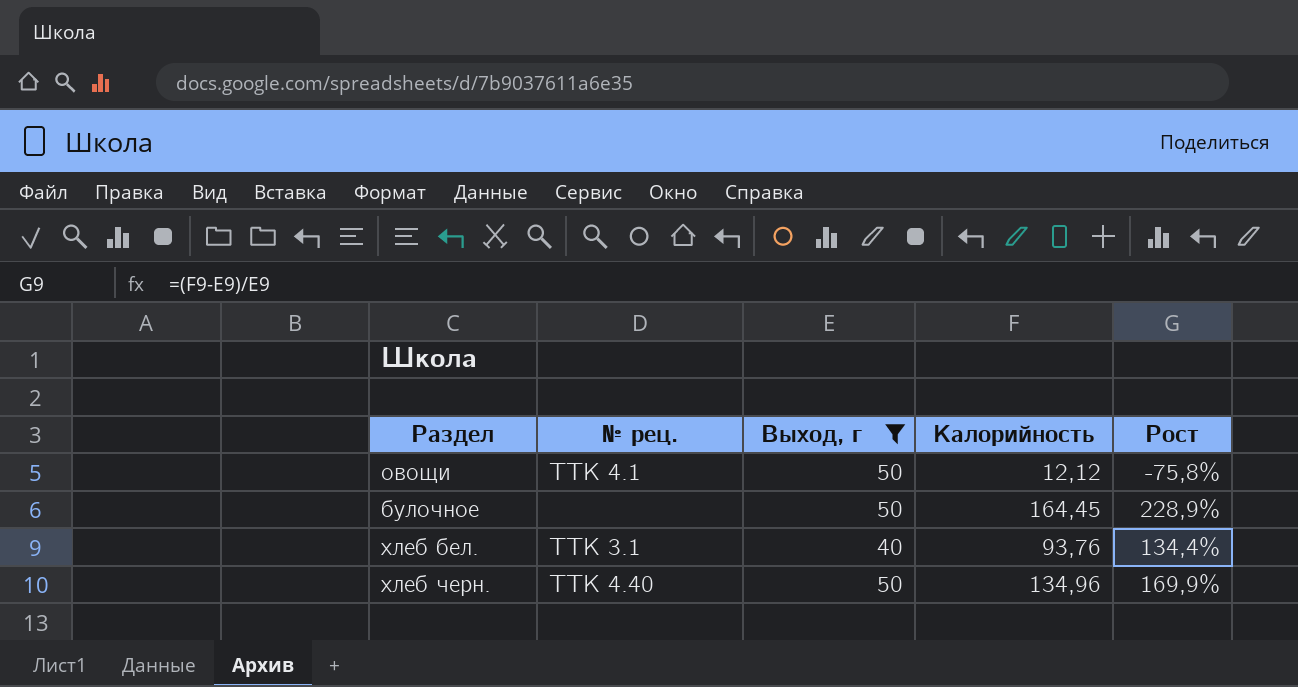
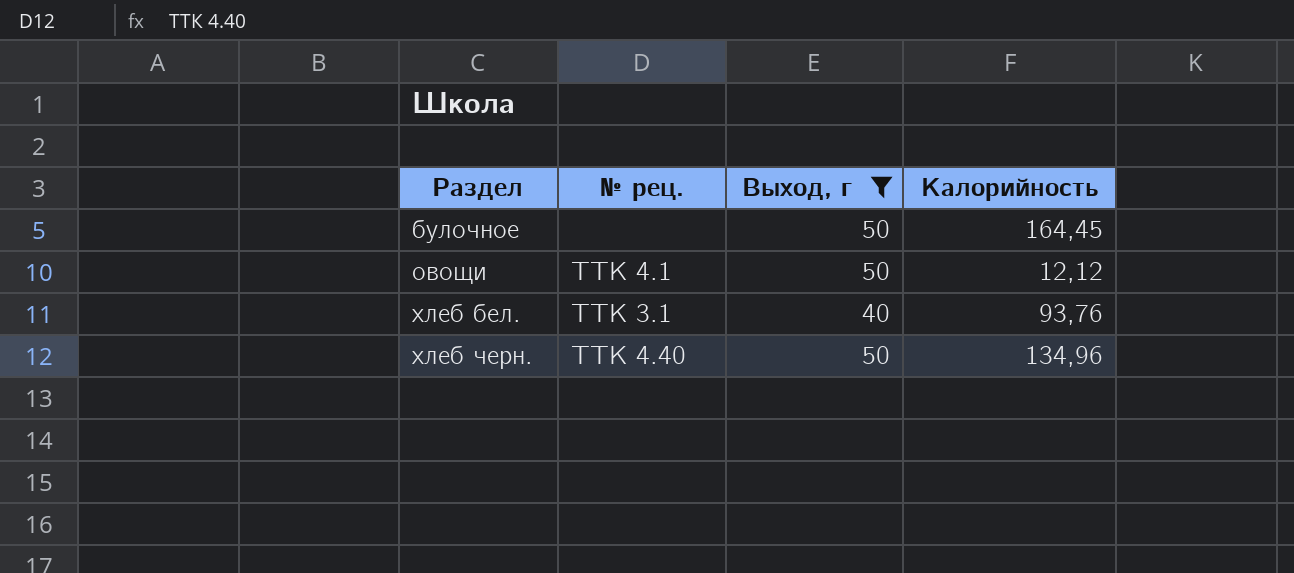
row order: none -> Раздел ascending
column Рост | formula: ([Калорийность] - [Выход, г]) / [Выход, г] -> none

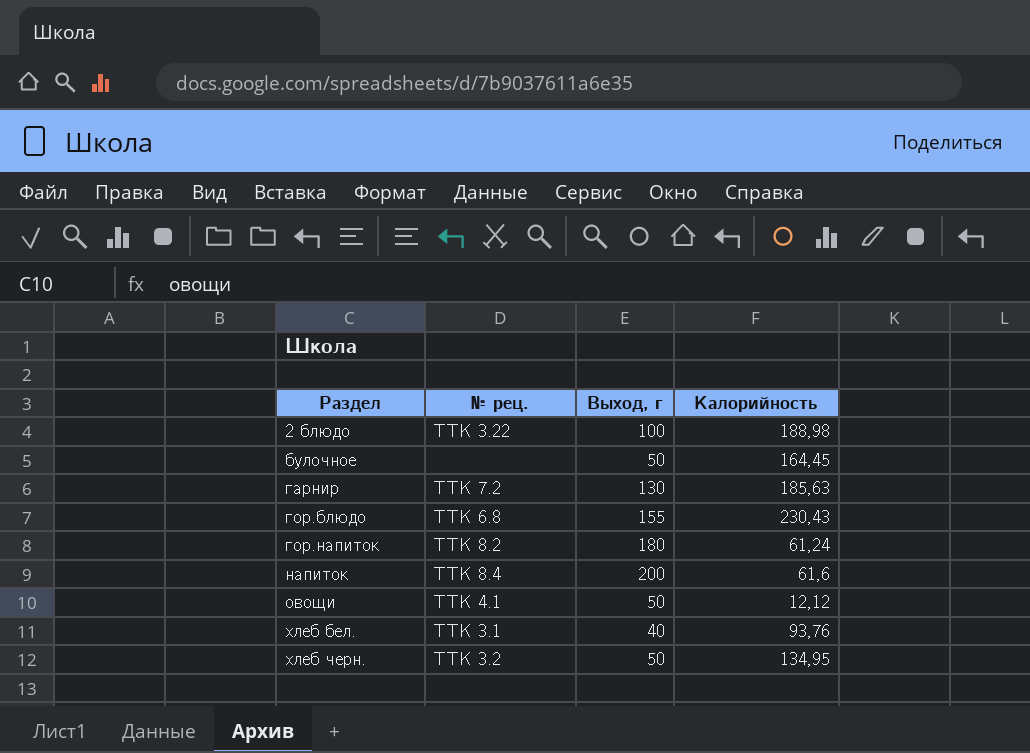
filter: Выход, г <= 50 -> none
хлеб черн. | № рец.: ТТК 4.40 -> ТТК 3.2
хлеб черн. | Калорийность: 134,96 -> 134,95

